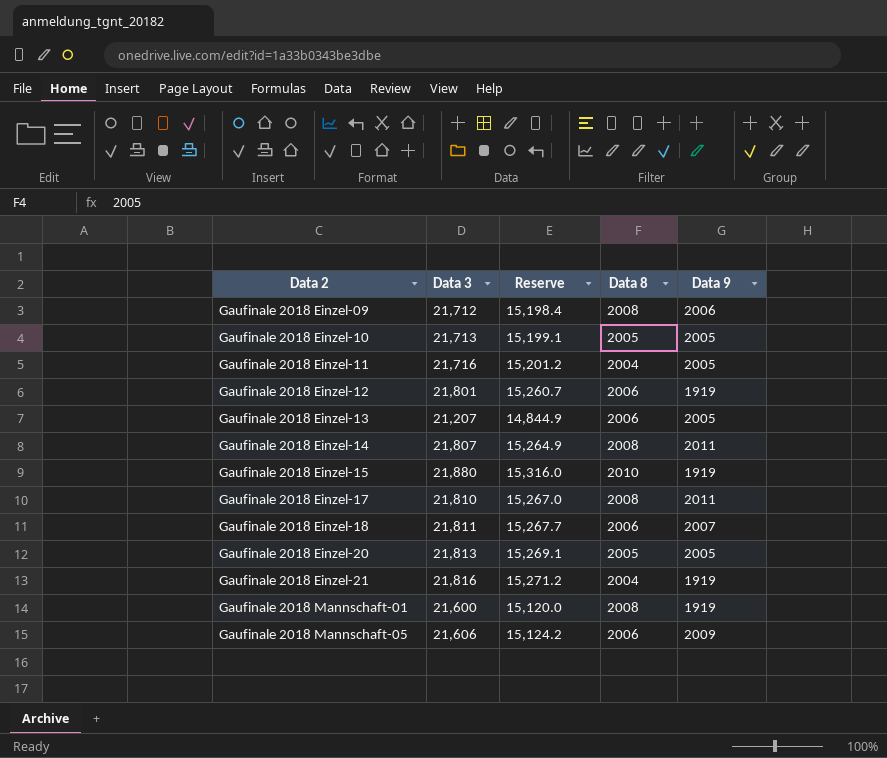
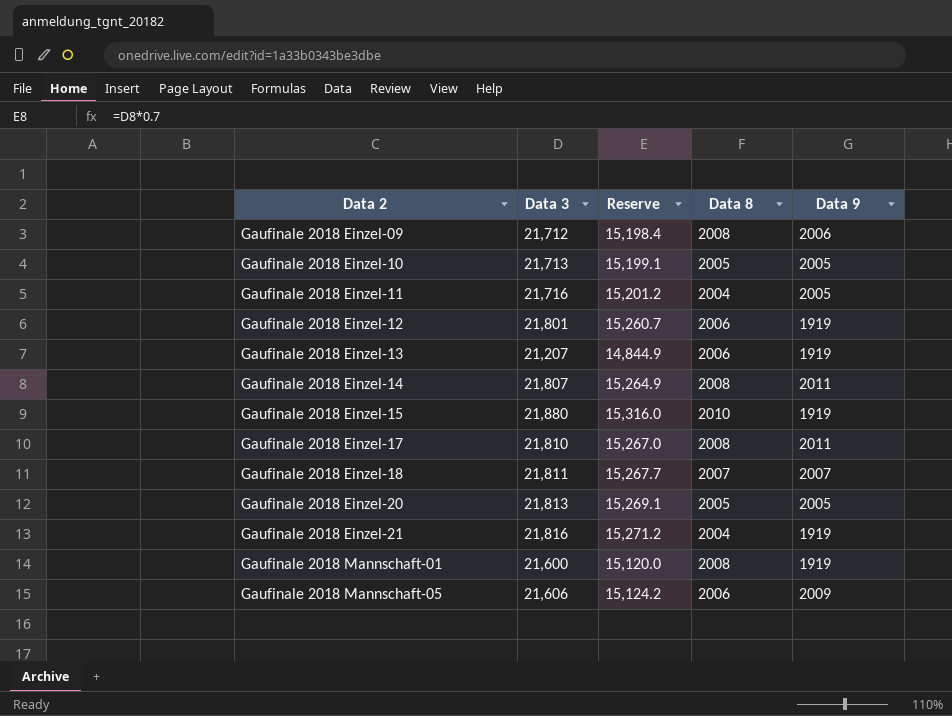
Gaufinale 2018 Einzel-13 | Data 9: 2005 -> 1919
Gaufinale 2018 Einzel-18 | Data 8: 2006 -> 2007

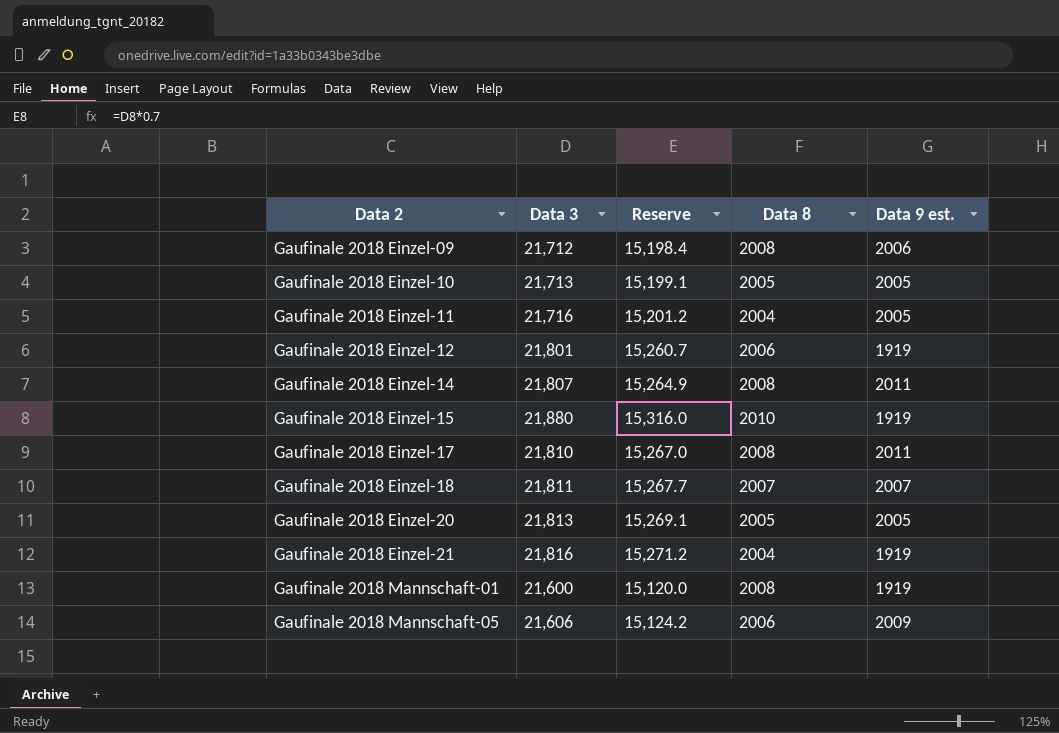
column name: Data 9 -> Data 9 est.
row Gaufinale 2018 Einzel-13: 21,207 | 14,844.9 | 2006 | 1919 -> none

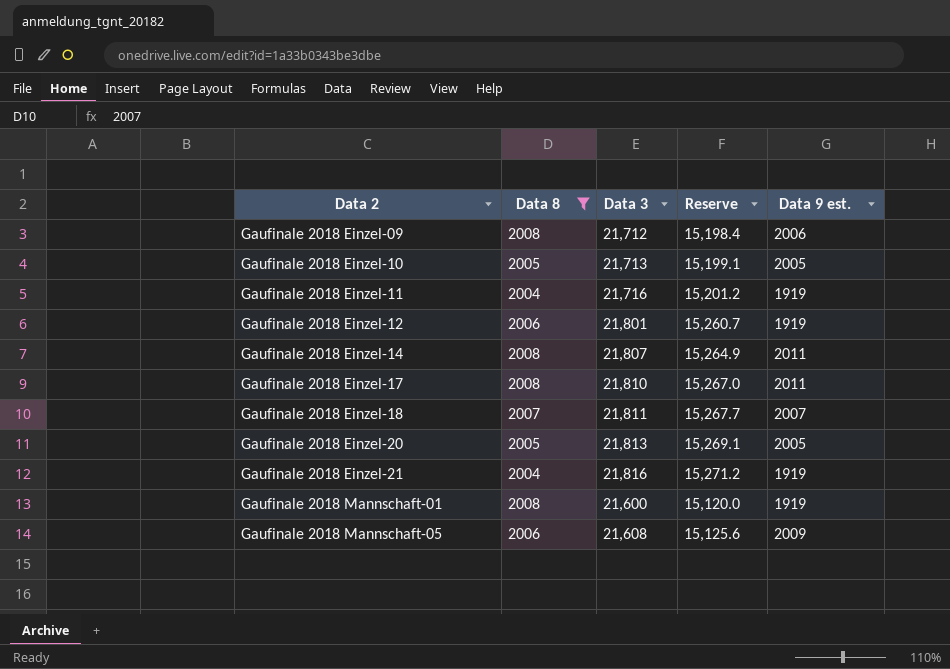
filter: none -> Data 8 != 2010
column Data 8 | position: 4 -> 2
Gaufinale 2018 Einzel-11 | Data 9 est.: 2005 -> 1919
Gaufinale 2018 Mannschaft-05 | Data 3: 21,606 -> 21,608
Gaufinale 2018 Mannschaft-05 | Reserve: 15,124.2 -> 15,125.6

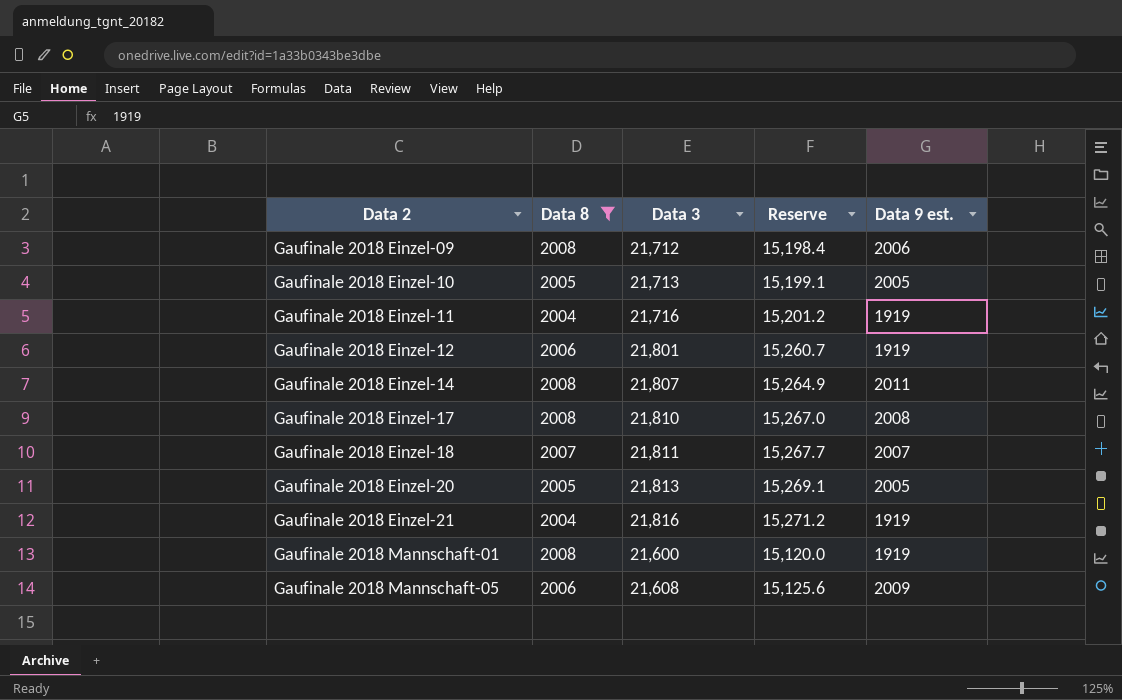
Gaufinale 2018 Einzel-17 | Data 9 est.: 2011 -> 2008

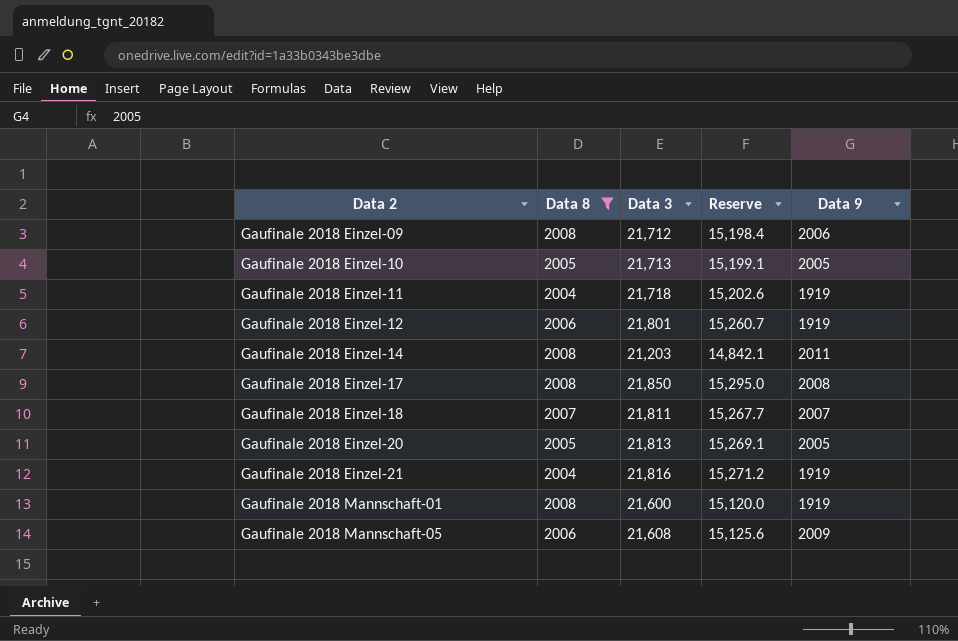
column name: Data 9 est. -> Data 9
Gaufinale 2018 Einzel-11 | Data 3: 21,716 -> 21,718
Gaufinale 2018 Einzel-11 | Reserve: 15,201.2 -> 15,202.6
Gaufinale 2018 Einzel-14 | Data 3: 21,807 -> 21,203
Gaufinale 2018 Einzel-14 | Reserve: 15,264.9 -> 14,842.1
Gaufinale 2018 Einzel-17 | Data 3: 21,810 -> 21,850
Gaufinale 2018 Einzel-17 | Reserve: 15,267.0 -> 15,295.0

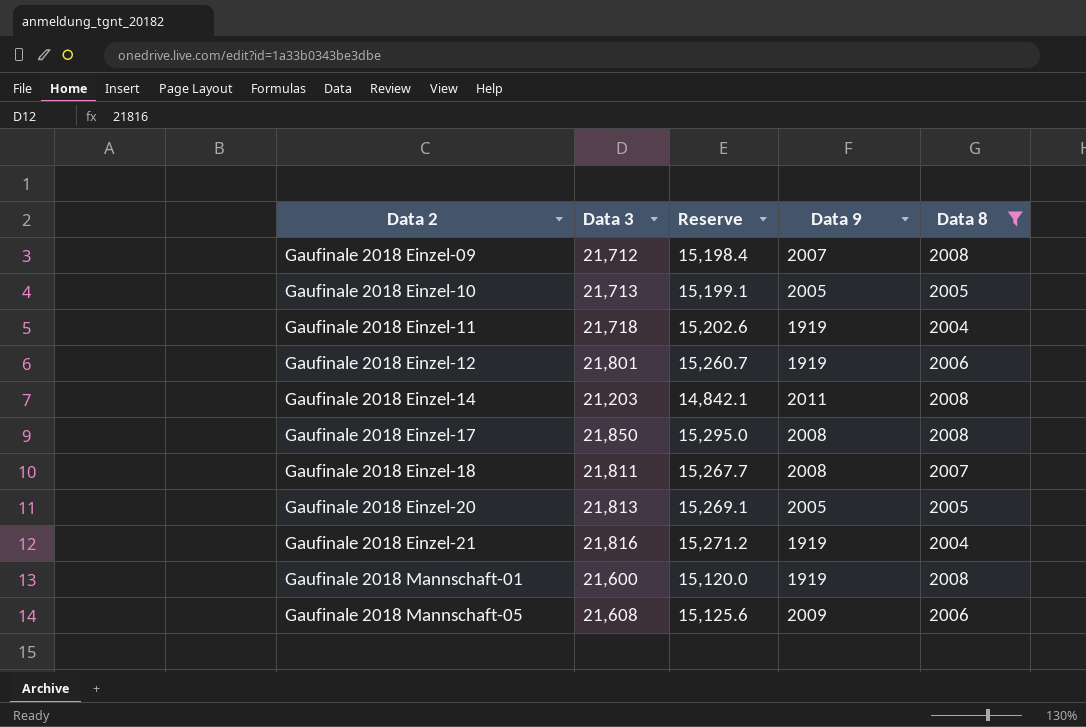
column Data 8 | position: 2 -> 5
Gaufinale 2018 Einzel-09 | Data 9: 2006 -> 2007
Gaufinale 2018 Einzel-18 | Data 9: 2007 -> 2008

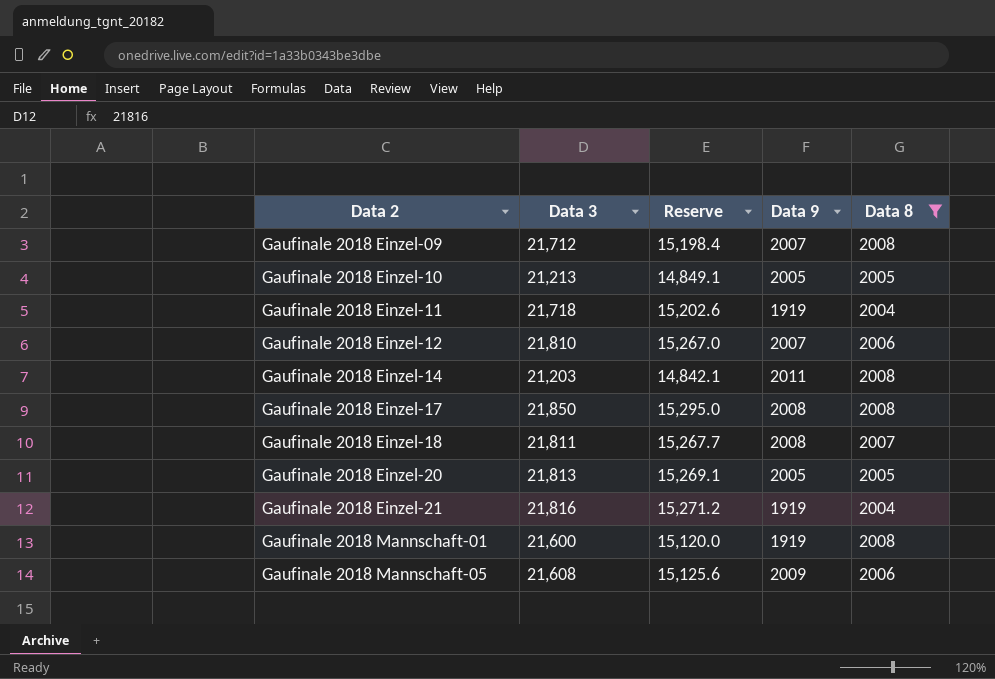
Gaufinale 2018 Einzel-10 | Data 3: 21,713 -> 21,213
Gaufinale 2018 Einzel-10 | Reserve: 15,199.1 -> 14,849.1
Gaufinale 2018 Einzel-12 | Data 3: 21,801 -> 21,810
Gaufinale 2018 Einzel-12 | Reserve: 15,260.7 -> 15,267.0
Gaufinale 2018 Einzel-12 | Data 9: 1919 -> 2007

